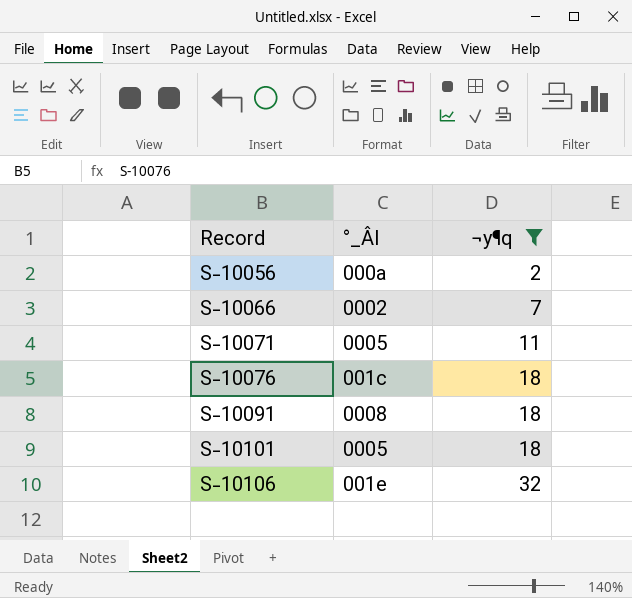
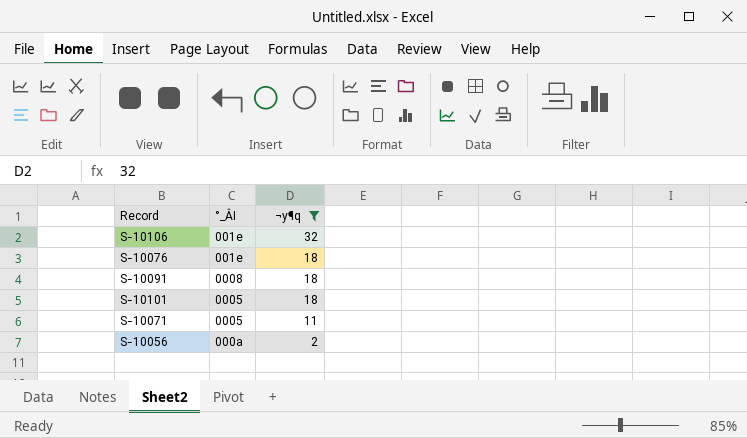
row order: Record ascending -> ¬y¶q descending
row S-10066: 0002 | 7 -> none
S-10076 | °_ÂI: 001c -> 001e

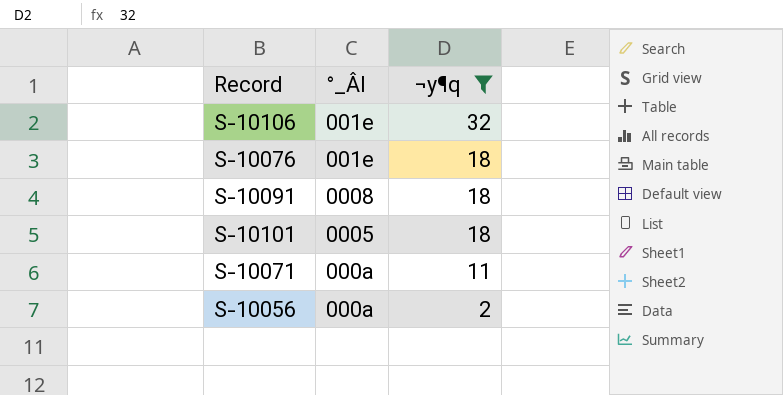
S-10071 | °_ÂI: 0005 -> 000a

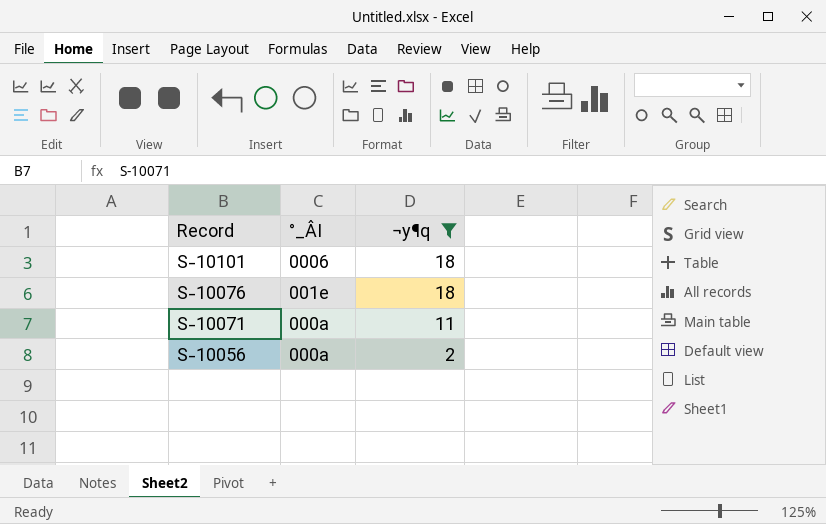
row order: ¬y¶q descending -> Record descending
row S-10106: 001e | 32 -> none
row S-10091: 0008 | 18 -> none
S-10101 | °_ÂI: 0005 -> 0006

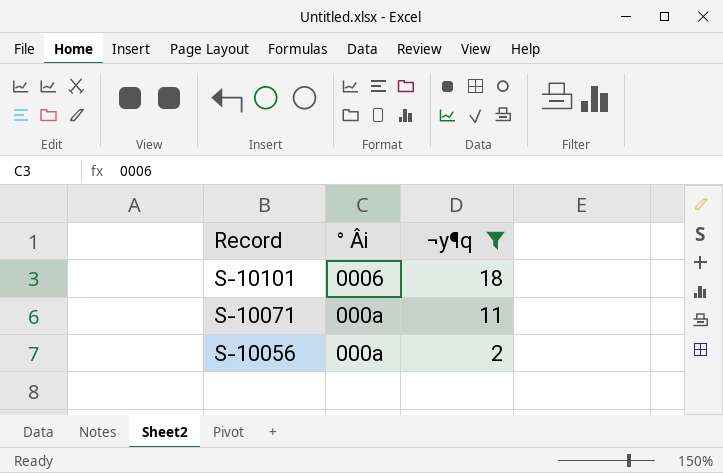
column name: °_ÂI -> ° Âi
row S-10076: 001e | 18 -> none

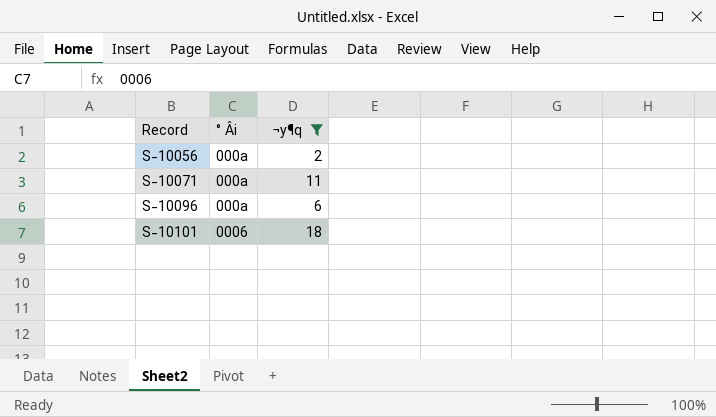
row order: Record descending -> Record ascending
row S-10096: none -> 000a | 6

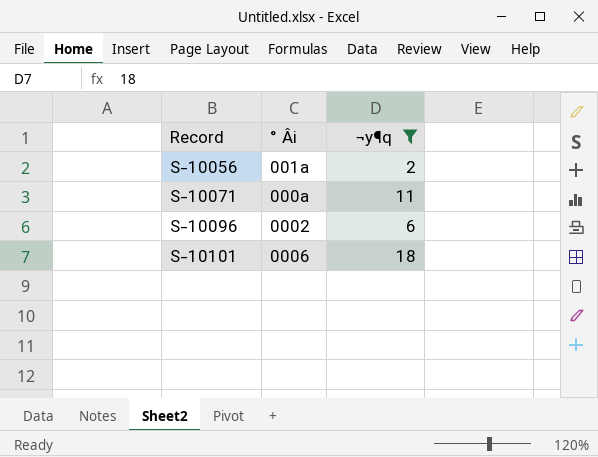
S-10056 | ° Âi: 000a -> 001a
S-10096 | ° Âi: 000a -> 0002

